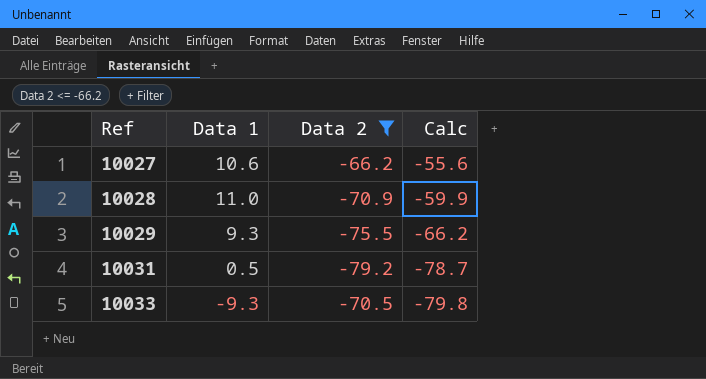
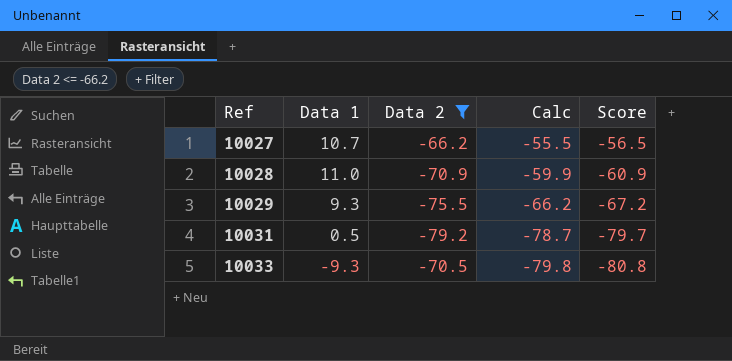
column Score | formula: none -> [Calc] - 1
10027 | Data 1: 10.6 -> 10.7
10027 | Calc: -55.6 -> -55.5

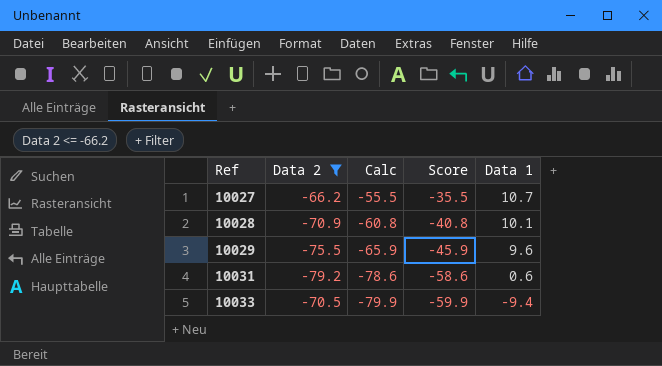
column Score | formula: [Calc] - 1 -> [Calc] + 20
column Data 1 | position: 2 -> 5
10028 | Calc: -59.9 -> -60.8
10028 | Data 1: 11.0 -> 10.1
10029 | Calc: -66.2 -> -65.9
10029 | Data 1: 9.3 -> 9.6
10031 | Calc: -78.7 -> -78.6
10031 | Data 1: 0.5 -> 0.6
10033 | Calc: -79.8 -> -79.9
10033 | Data 1: -9.3 -> -9.4

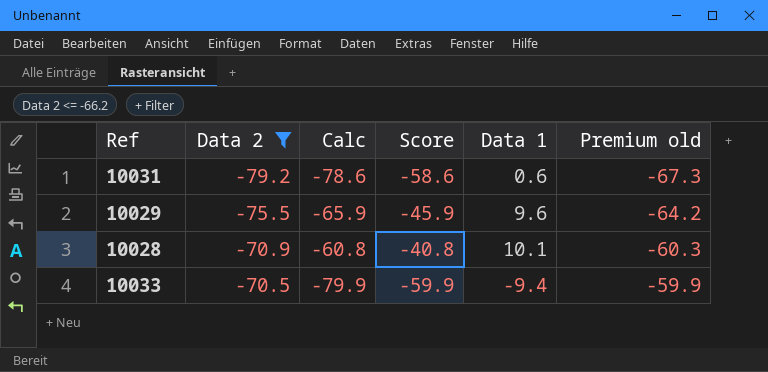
row order: Ref ascending -> Data 2 ascending
column Premium old | formula: none -> [Data 2] * 0.85
row 10027: -66.2 | -55.5 | -35.5 | 10.7 -> none

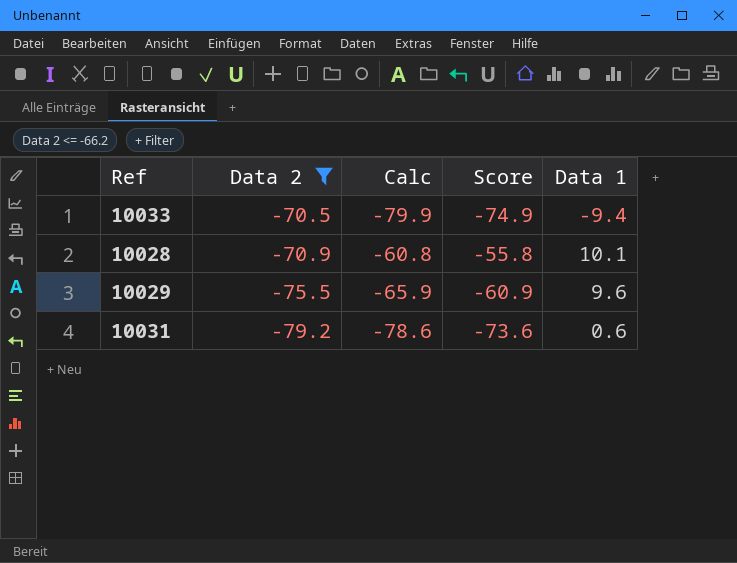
row order: Data 2 ascending -> Data 2 descending
column Premium old | formula: [Data 2] * 0.85 -> none
column Score | formula: [Calc] + 20 -> [Calc] + 5

